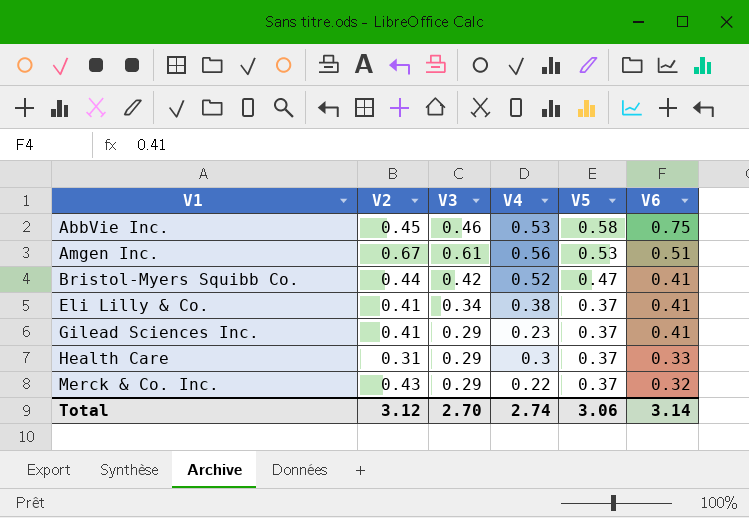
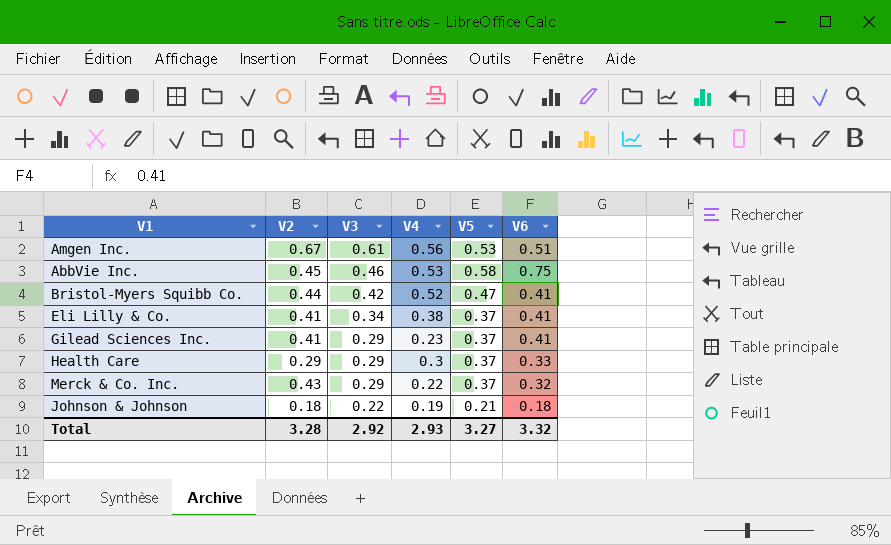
row order: V1 ascending -> V3 descending
Health Care | V2: 0.31 -> 0.29
row Johnson & Johnson: none -> 0.18 | 0.22 | 0.19 | 0.21 | 0.18
Total | V2: 3.12 -> 3.28
Total | V3: 2.70 -> 2.92
Total | V4: 2.74 -> 2.93
Total | V5: 3.06 -> 3.27
Total | V6: 3.14 -> 3.32

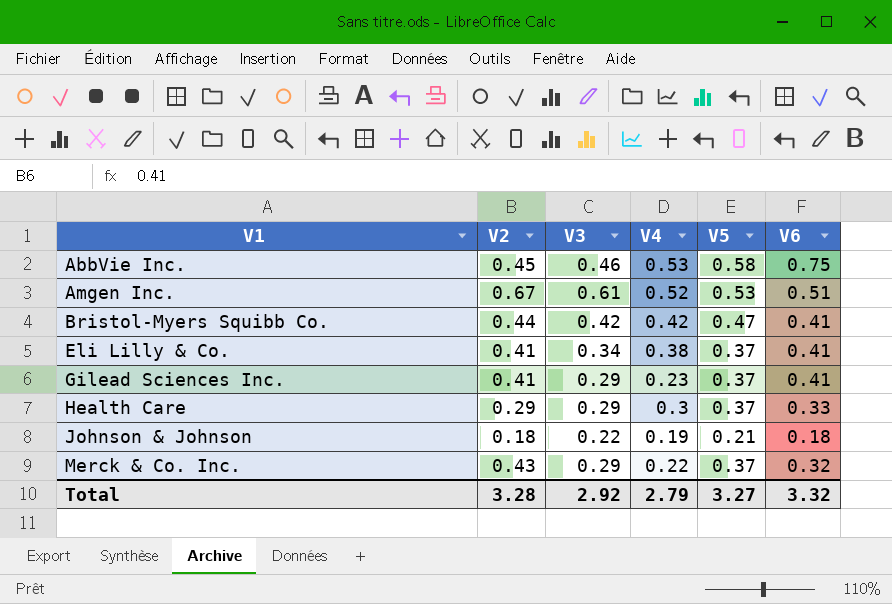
row order: V3 descending -> V1 ascending
Amgen Inc. | V4: 0.56 -> 0.52
Bristol-Myers Squibb Co. | V4: 0.52 -> 0.42
Total | V4: 2.93 -> 2.79

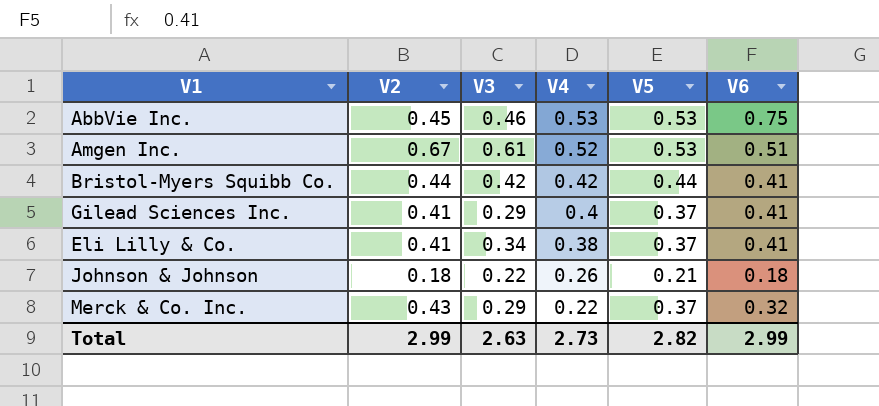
row order: V1 ascending -> V4 descending
row Health Care: 0.29 | 0.29 | 0.3 | 0.37 | 0.33 -> none
AbbVie Inc. | V5: 0.58 -> 0.53
Bristol-Myers Squibb Co. | V5: 0.47 -> 0.44
Gilead Sciences Inc. | V4: 0.23 -> 0.4
Johnson & Johnson | V4: 0.19 -> 0.26
Total | V2: 3.28 -> 2.99
Total | V3: 2.92 -> 2.63
Total | V4: 2.79 -> 2.73
Total | V5: 3.27 -> 2.82
Total | V6: 3.32 -> 2.99

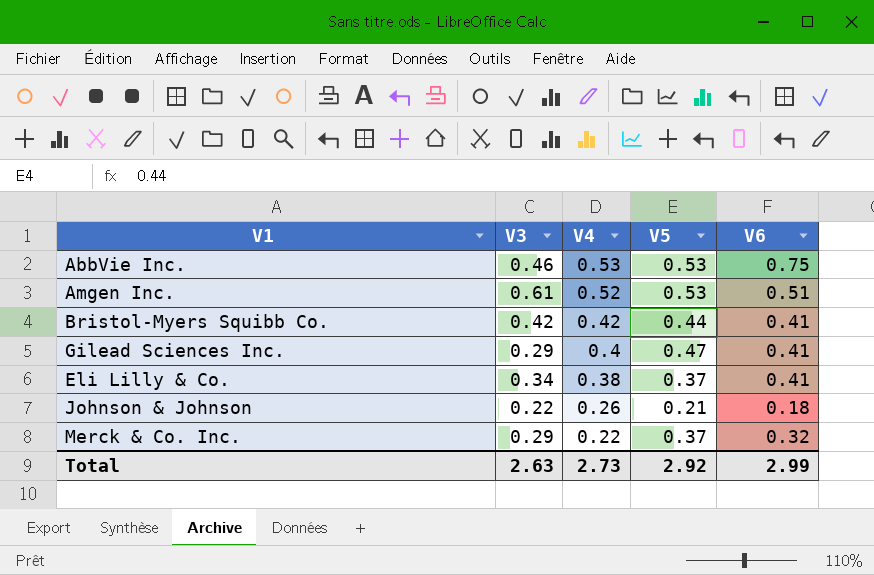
column V2 | position: 2 -> none
Gilead Sciences Inc. | V5: 0.37 -> 0.47
Total | V5: 2.82 -> 2.92

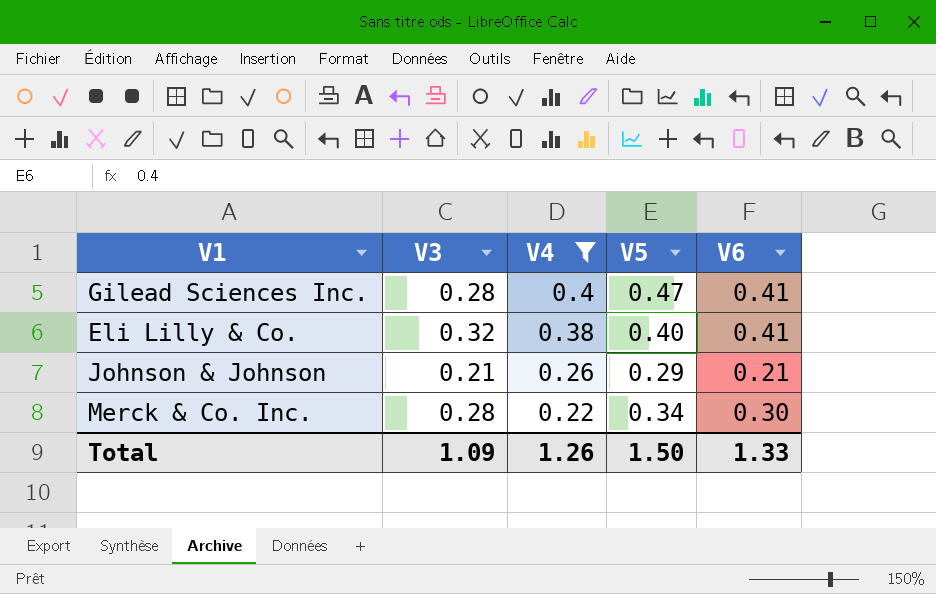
filter: none -> V4 <= 0.4
Gilead Sciences Inc. | V3: 0.29 -> 0.28
Eli Lilly & Co. | V3: 0.34 -> 0.32
Eli Lilly & Co. | V5: 0.37 -> 0.40
Johnson & Johnson | V3: 0.22 -> 0.21
Johnson & Johnson | V5: 0.21 -> 0.29
Johnson & Johnson | V6: 0.18 -> 0.21
Merck & Co. Inc. | V3: 0.29 -> 0.28
Merck & Co. Inc. | V5: 0.37 -> 0.34
Merck & Co. Inc. | V6: 0.32 -> 0.30
Total | V3: 2.63 -> 1.09
Total | V4: 2.73 -> 1.26
Total | V5: 2.92 -> 1.50
Total | V6: 2.99 -> 1.33

